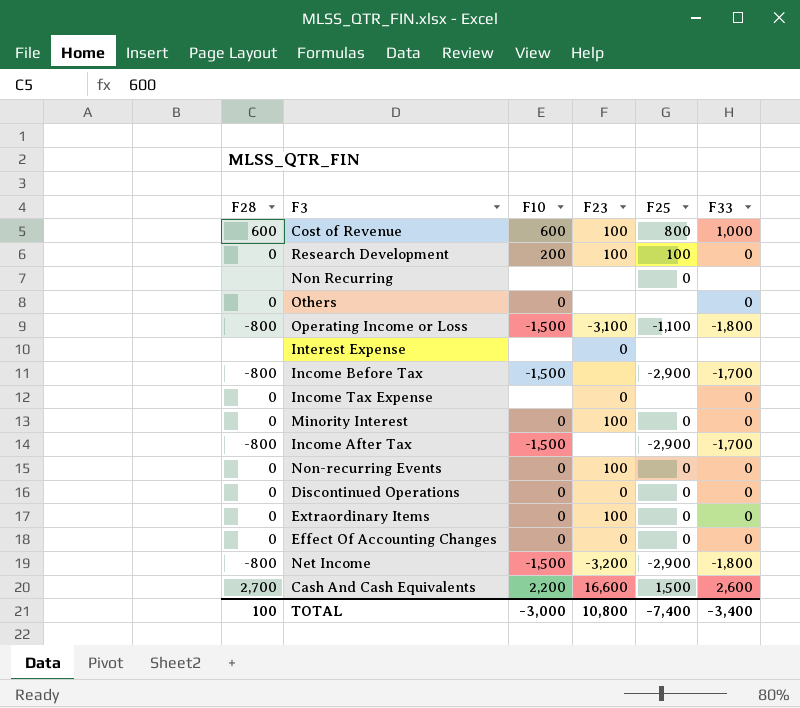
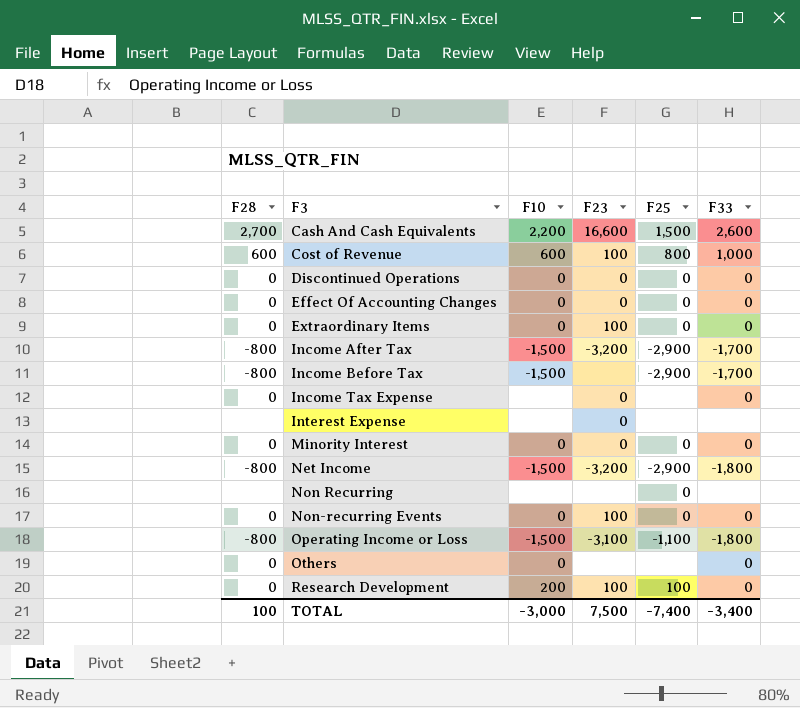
row order: none -> F3 ascending
Income After Tax | F23: none -> -3,200
Minority Interest | F23: 100 -> 0
TOTAL | F23: 10,800 -> 7,500

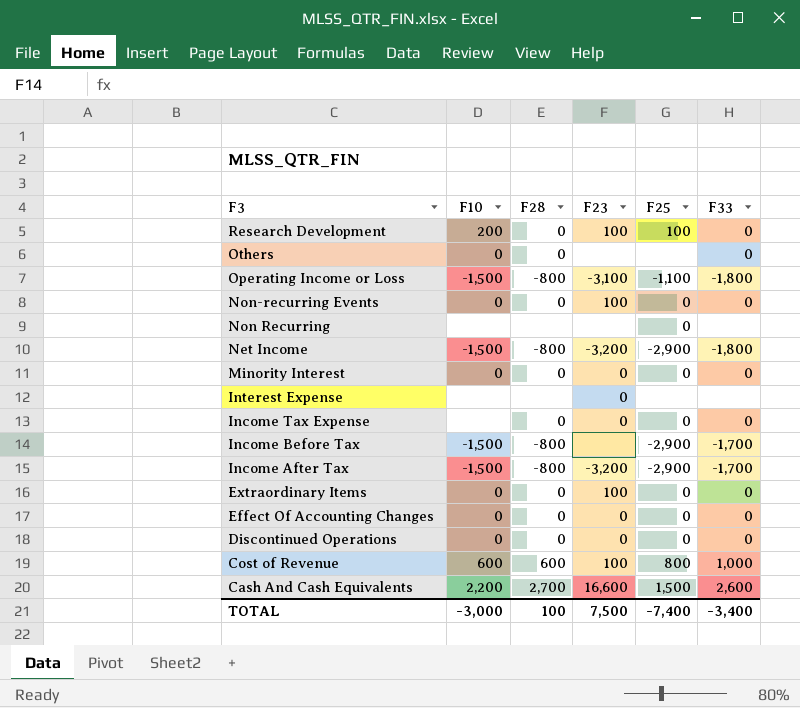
row order: F3 ascending -> F3 descending
column F28 | position: 1 -> 3
Income Tax Expense | F25: none -> 0

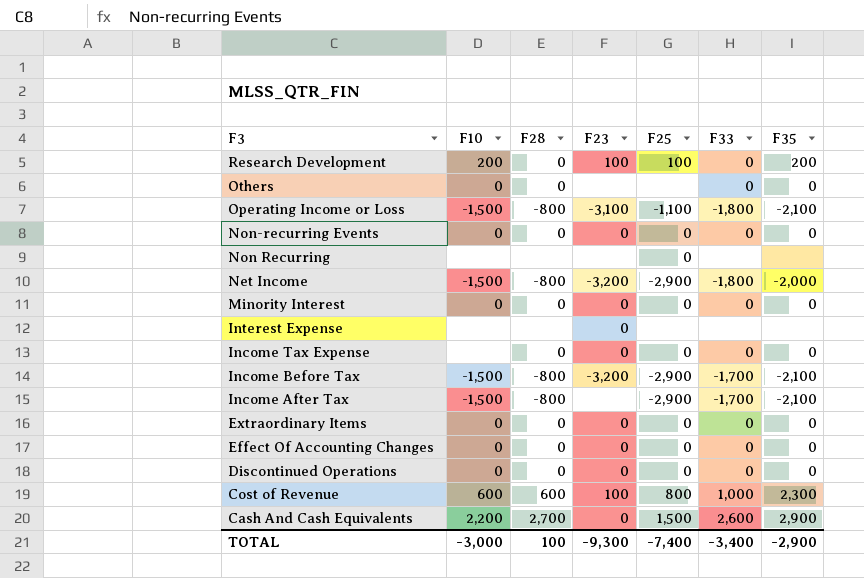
column F35 | position: none -> 7
Non-recurring Events | F23: 100 -> 0
Income Before Tax | F23: none -> -3,200
Income After Tax | F23: -3,200 -> none
Extraordinary Items | F23: 100 -> 0
Cash And Cash Equivalents | F23: 16,600 -> 0
TOTAL | F23: 7,500 -> -9,300

